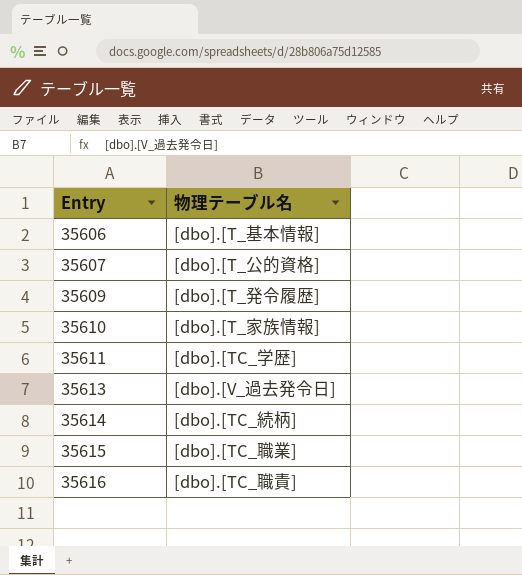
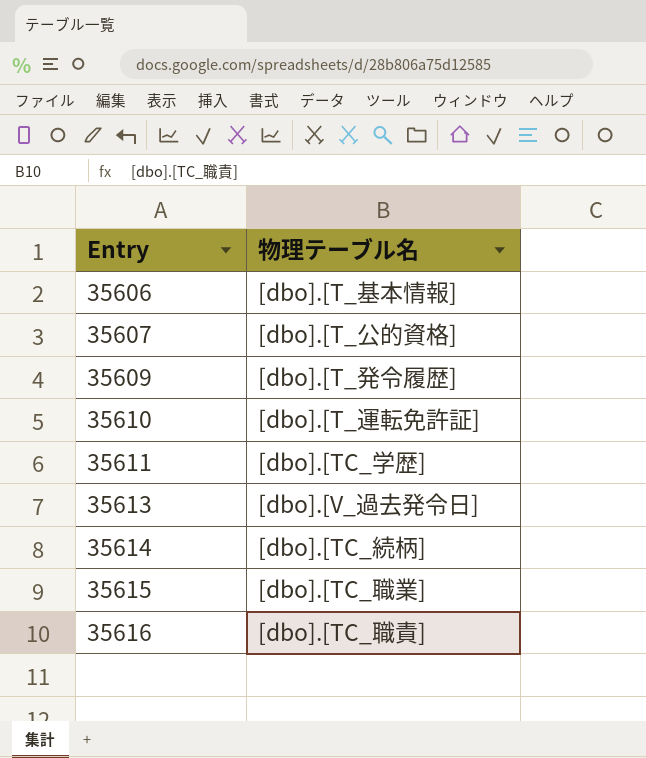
35610 | 物理テーブル名: [dbo].[T_家族情報] -> [dbo].[T_運転免許証]

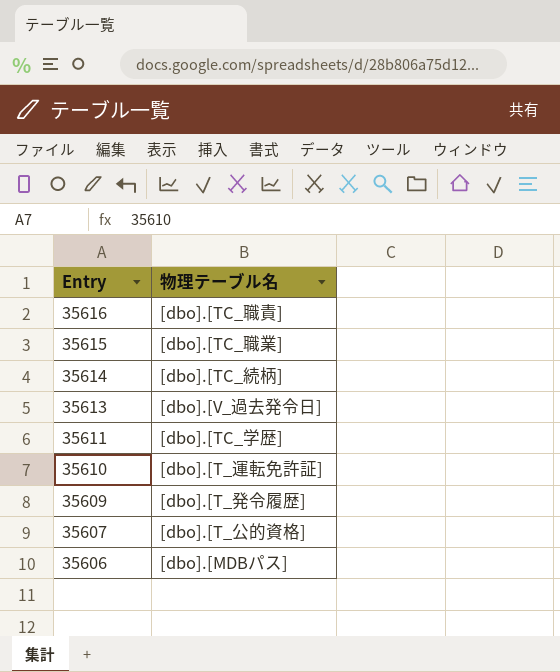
row order: Entry ascending -> Entry descending
35606 | 物理テーブル名: [dbo].[T_基本情報] -> [dbo].[MDBパス]

